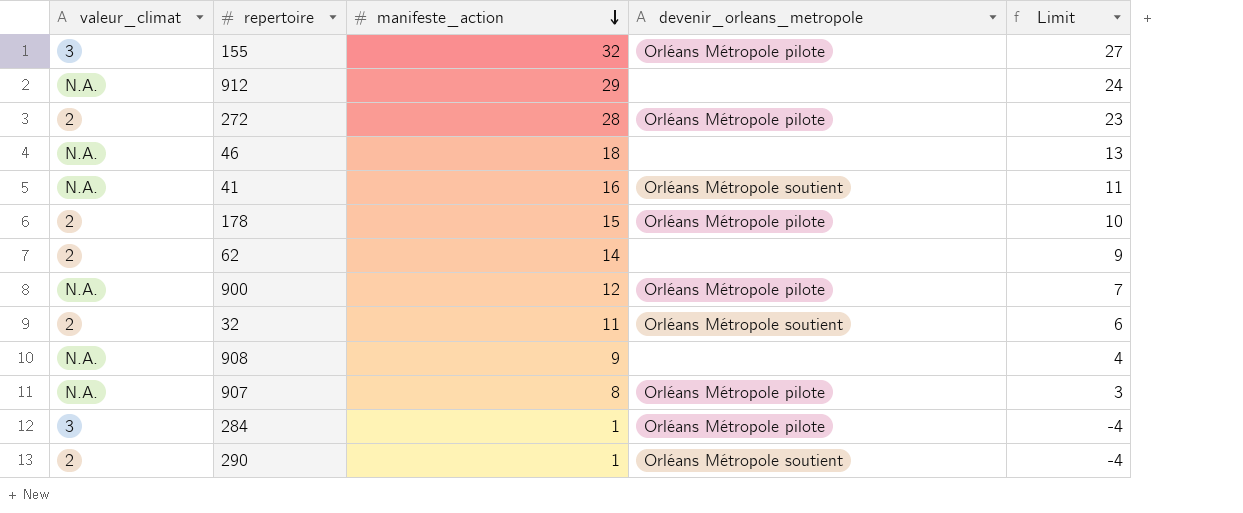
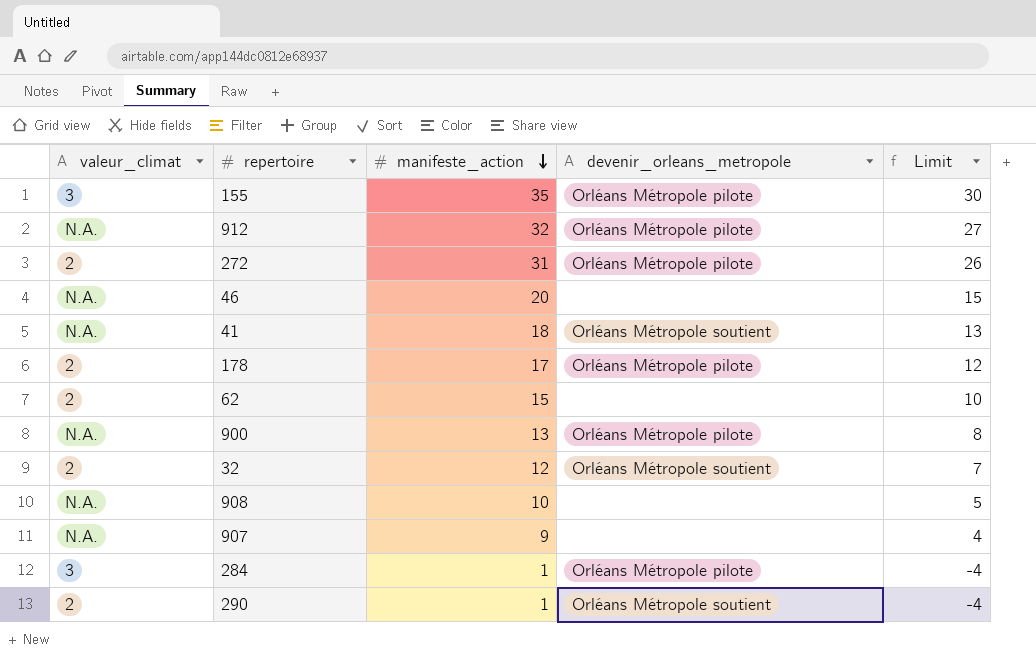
155 | manifeste_action: 32 -> 35
155 | Limit: 27 -> 30
912 | manifeste_action: 29 -> 32
912 | devenir_orleans_metropole: none -> Orléans Métropole pilote
912 | Limit: 24 -> 27
272 | manifeste_action: 28 -> 31
272 | Limit: 23 -> 26
46 | manifeste_action: 18 -> 20
46 | Limit: 13 -> 15
41 | manifeste_action: 16 -> 18
41 | Limit: 11 -> 13
178 | manifeste_action: 15 -> 17
178 | Limit: 10 -> 12
62 | manifeste_action: 14 -> 15
62 | Limit: 9 -> 10
900 | manifeste_action: 12 -> 13
900 | Limit: 7 -> 8
32 | manifeste_action: 11 -> 12
32 | Limit: 6 -> 7
908 | manifeste_action: 9 -> 10
908 | Limit: 4 -> 5
907 | manifeste_action: 8 -> 9
907 | devenir_orleans_metropole: Orléans Métropole pilote -> none
907 | Limit: 3 -> 4

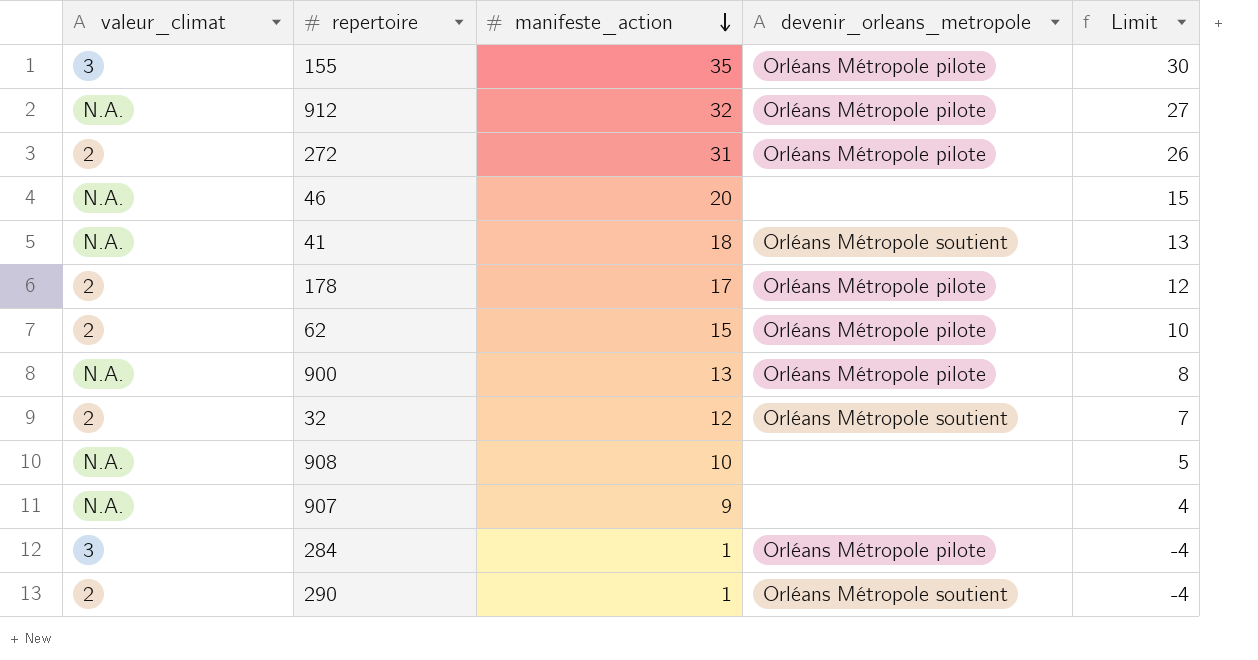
62 | devenir_orleans_metropole: none -> Orléans Métropole pilote

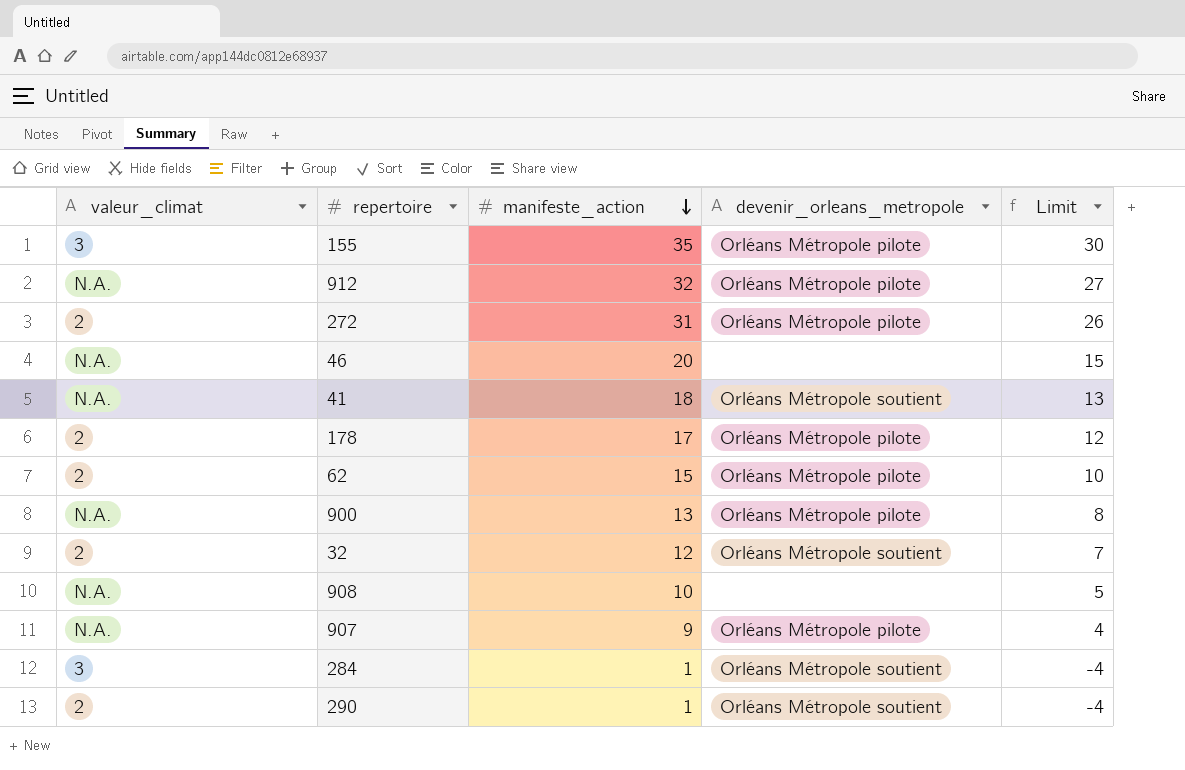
907 | devenir_orleans_metropole: none -> Orléans Métropole pilote
284 | devenir_orleans_metropole: Orléans Métropole pilote -> Orléans Métropole soutient

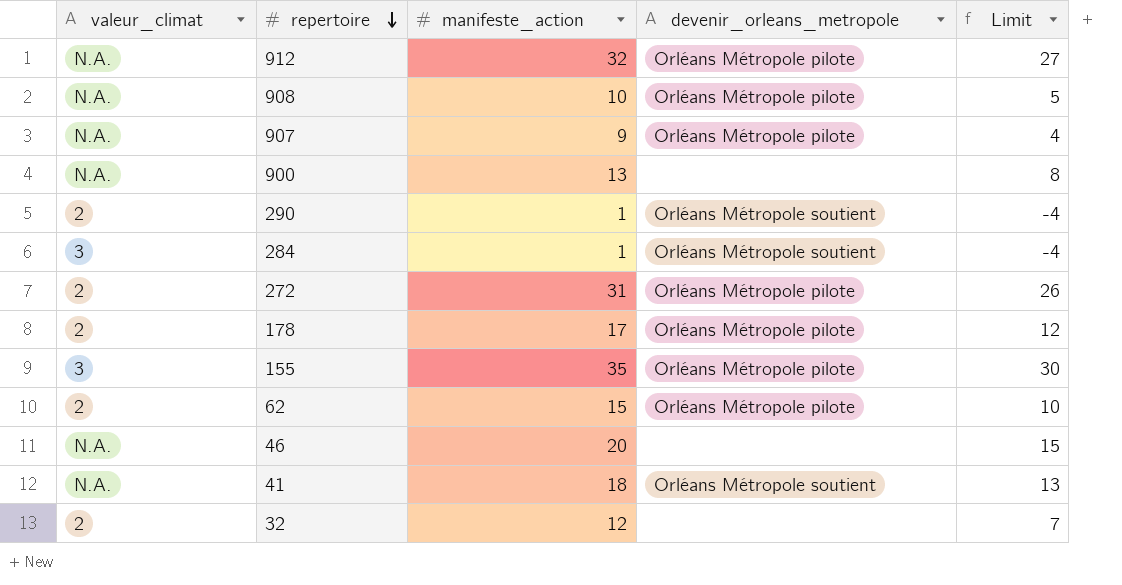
row order: manifeste_action descending -> repertoire descending
908 | devenir_orleans_metropole: none -> Orléans Métropole pilote
900 | devenir_orleans_metropole: Orléans Métropole pilote -> none
32 | devenir_orleans_metropole: Orléans Métropole soutient -> none

